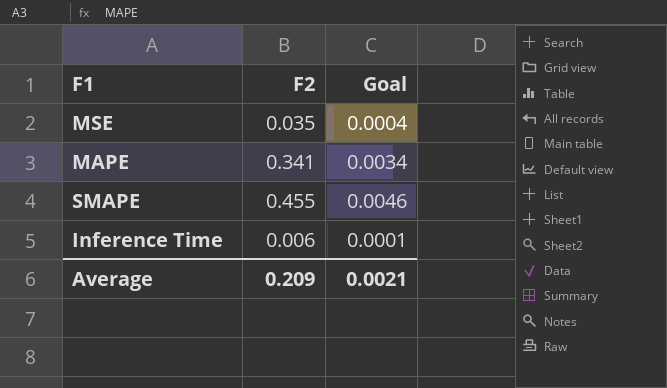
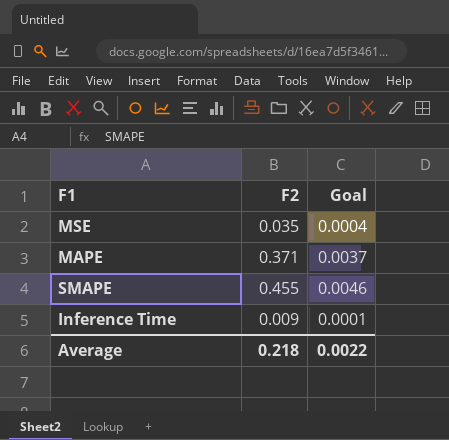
MAPE | F2: 0.341 -> 0.371
MAPE | Goal: 0.0034 -> 0.0037
Inference Time | F2: 0.006 -> 0.009
Average | F2: 0.209 -> 0.218
Average | Goal: 0.0021 -> 0.0022

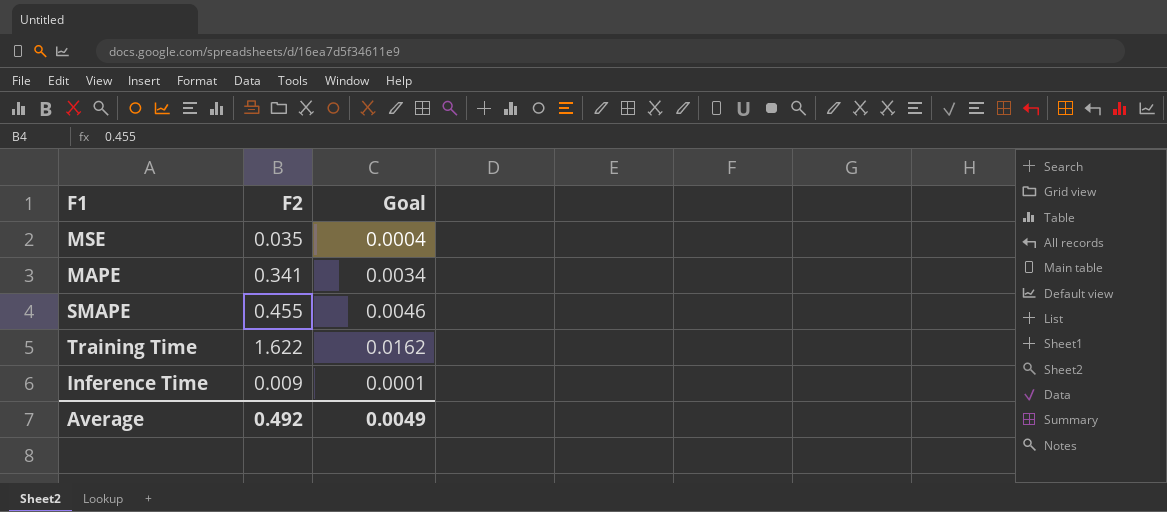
MAPE | F2: 0.371 -> 0.341
MAPE | Goal: 0.0037 -> 0.0034
row Training Time: none -> 1.622 | 0.0162
Average | F2: 0.218 -> 0.492
Average | Goal: 0.0022 -> 0.0049

